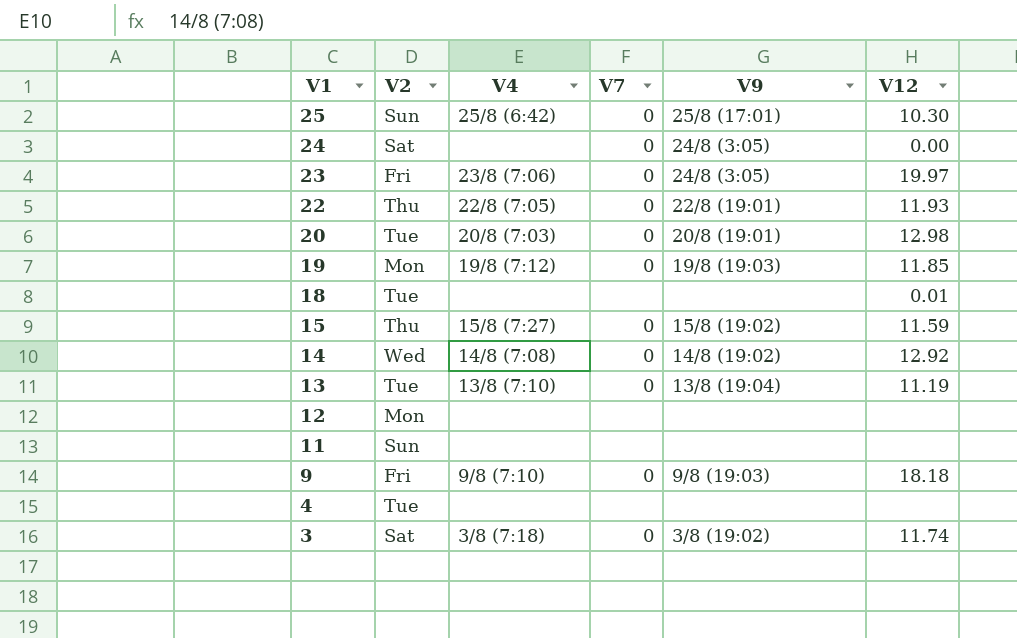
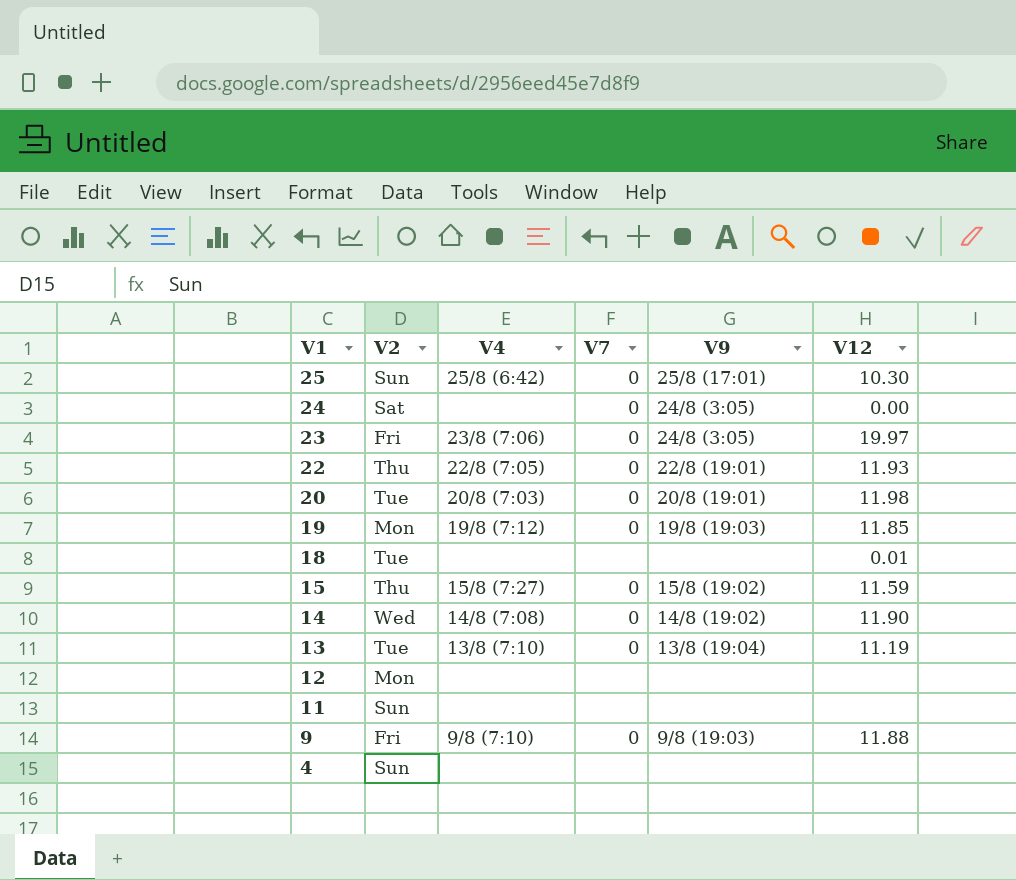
row 3: Sat | 3/8 (7:18) | 0 | 3/8 (19:02) | 11.74 -> none
20 | V12: 12.98 -> 11.98
14 | V12: 12.92 -> 11.90
9 | V12: 18.18 -> 11.88
4 | V2: Tue -> Sun

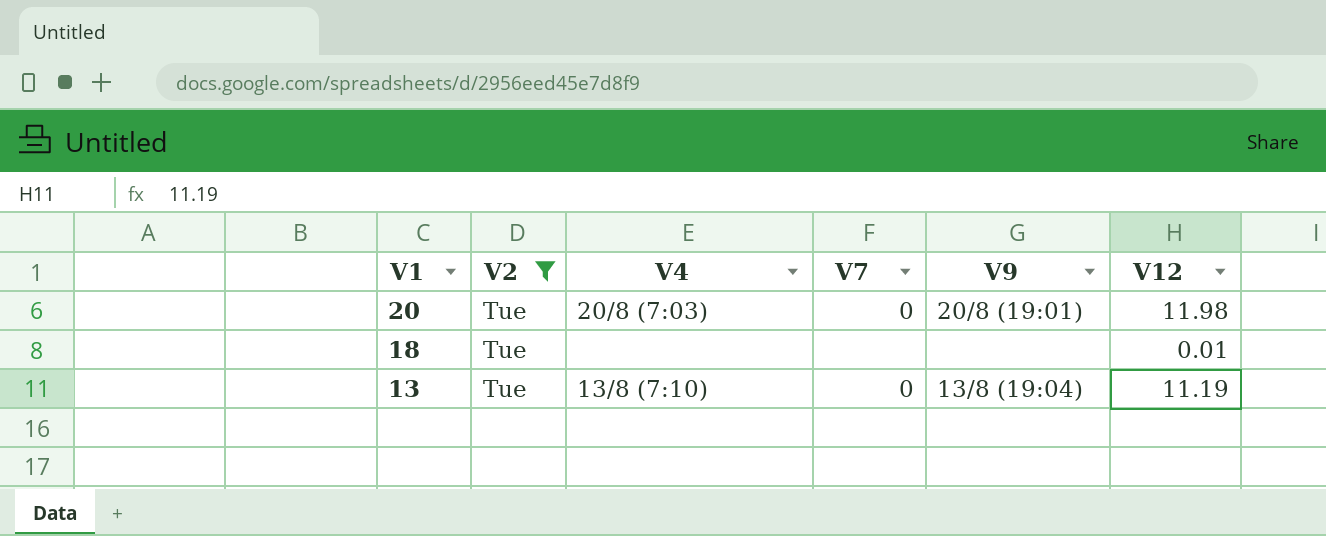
filter: none -> V2 = Tue

